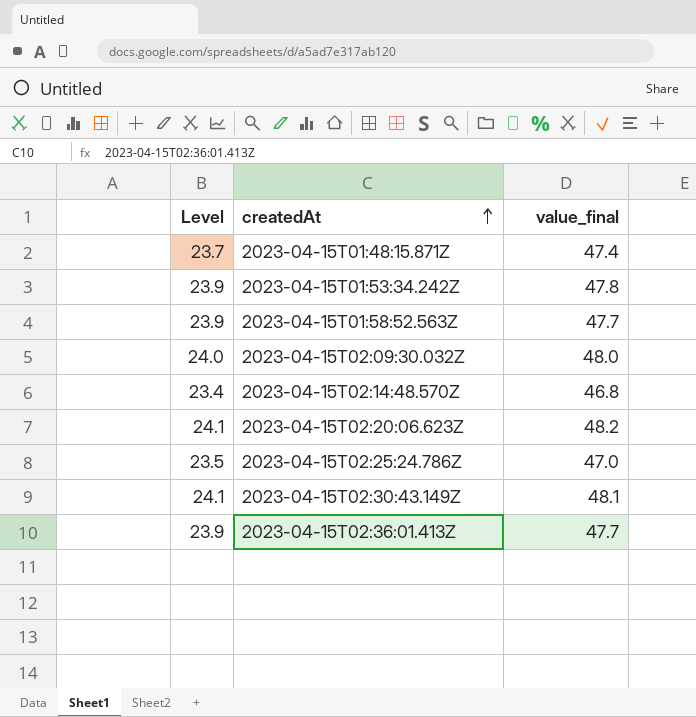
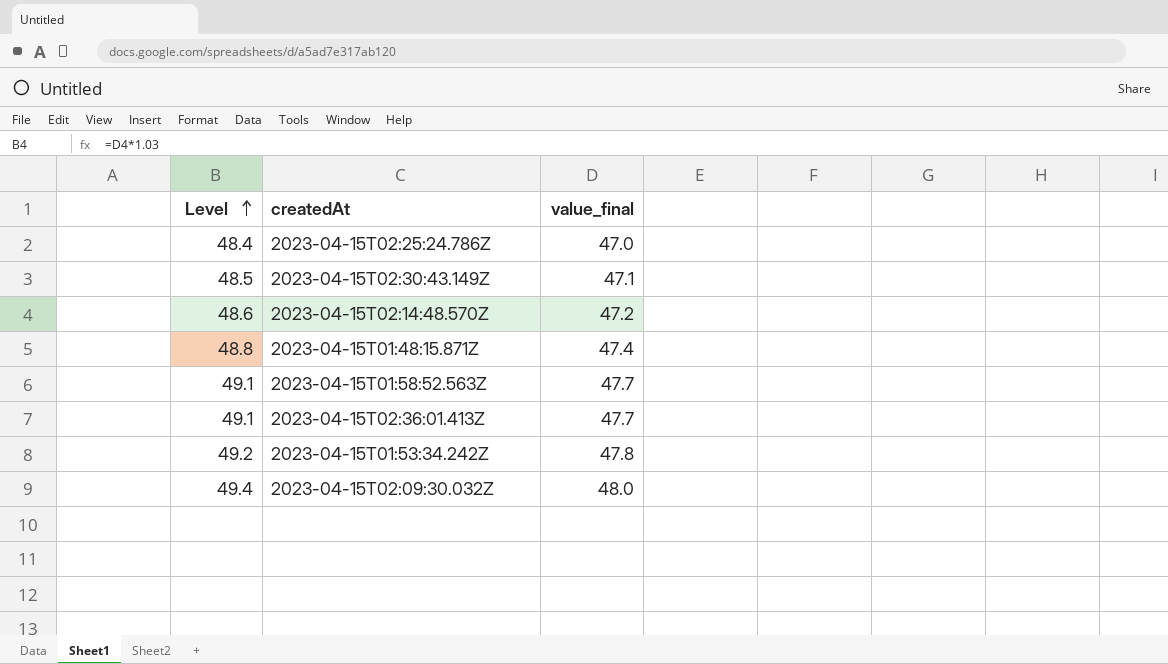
row order: createdAt ascending -> Level ascending
column Level | formula: [value_final] * 0.5 -> [value_final] * 1.03
row 2023-04-15T02:20:06.623Z: 24.1 | 48.2 -> none
2023-04-15T02:30:43.149Z | value_final: 48.1 -> 47.1
2023-04-15T02:14:48.570Z | value_final: 46.8 -> 47.2

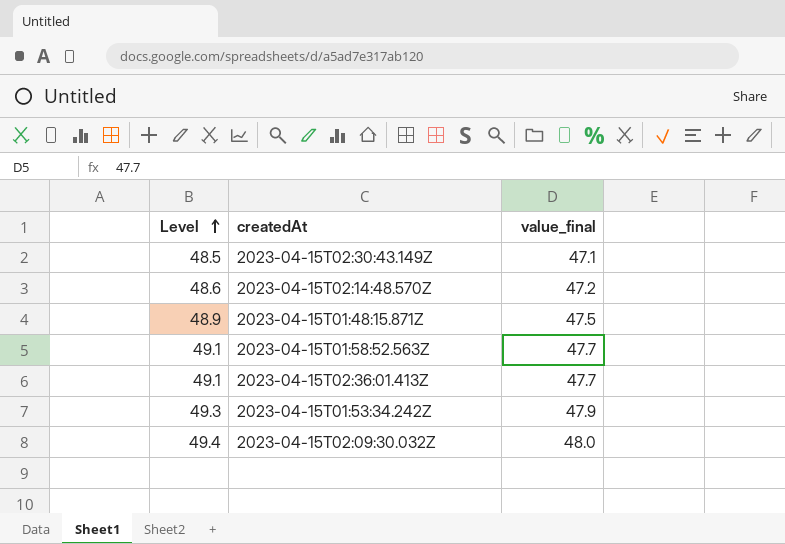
row 2023-04-15T02:25:24.786Z: 48.4 | 47.0 -> none
2023-04-15T01:48:15.871Z | Level: 48.8 -> 48.9
2023-04-15T01:48:15.871Z | value_final: 47.4 -> 47.5
2023-04-15T01:53:34.242Z | Level: 49.2 -> 49.3
2023-04-15T01:53:34.242Z | value_final: 47.8 -> 47.9

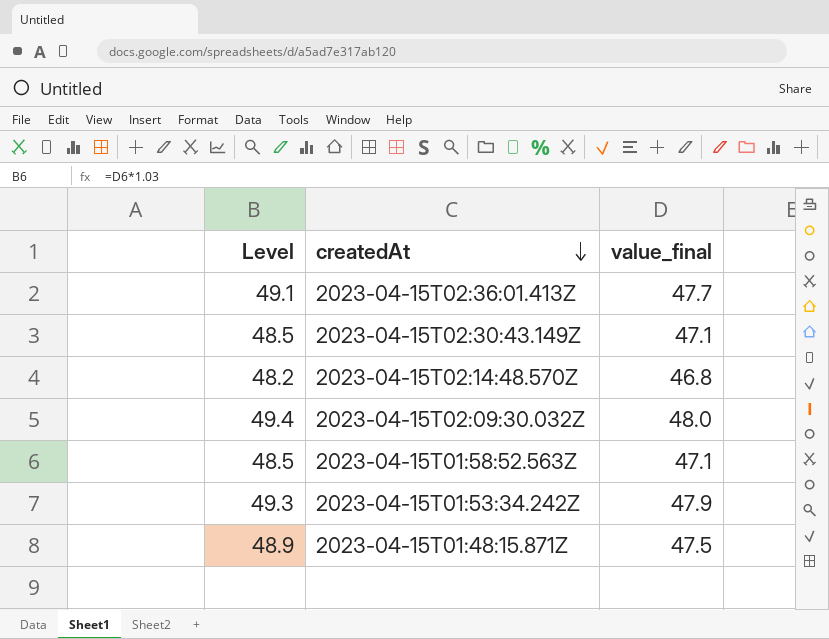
row order: Level ascending -> createdAt descending
2023-04-15T02:14:48.570Z | Level: 48.6 -> 48.2
2023-04-15T02:14:48.570Z | value_final: 47.2 -> 46.8
2023-04-15T01:58:52.563Z | Level: 49.1 -> 48.5
2023-04-15T01:58:52.563Z | value_final: 47.7 -> 47.1

